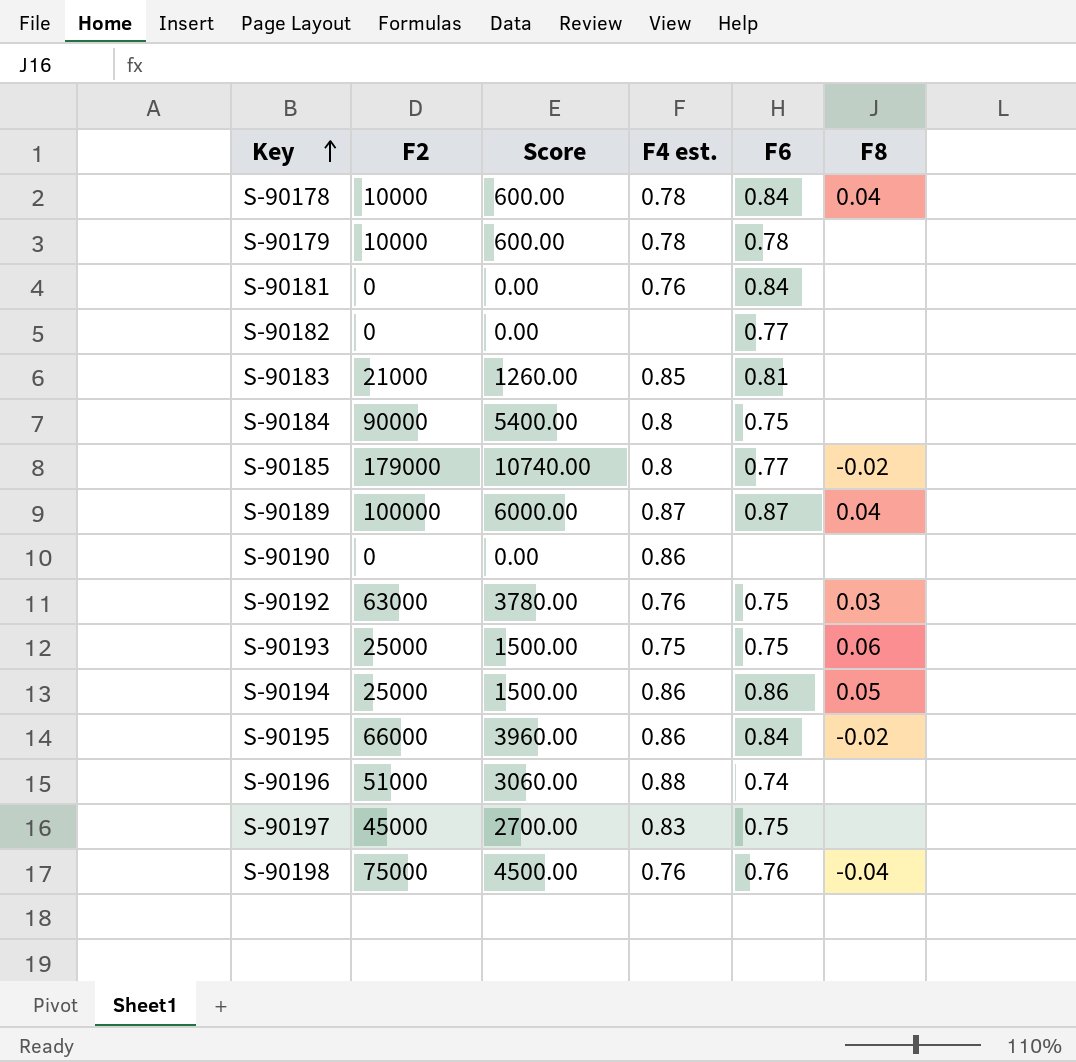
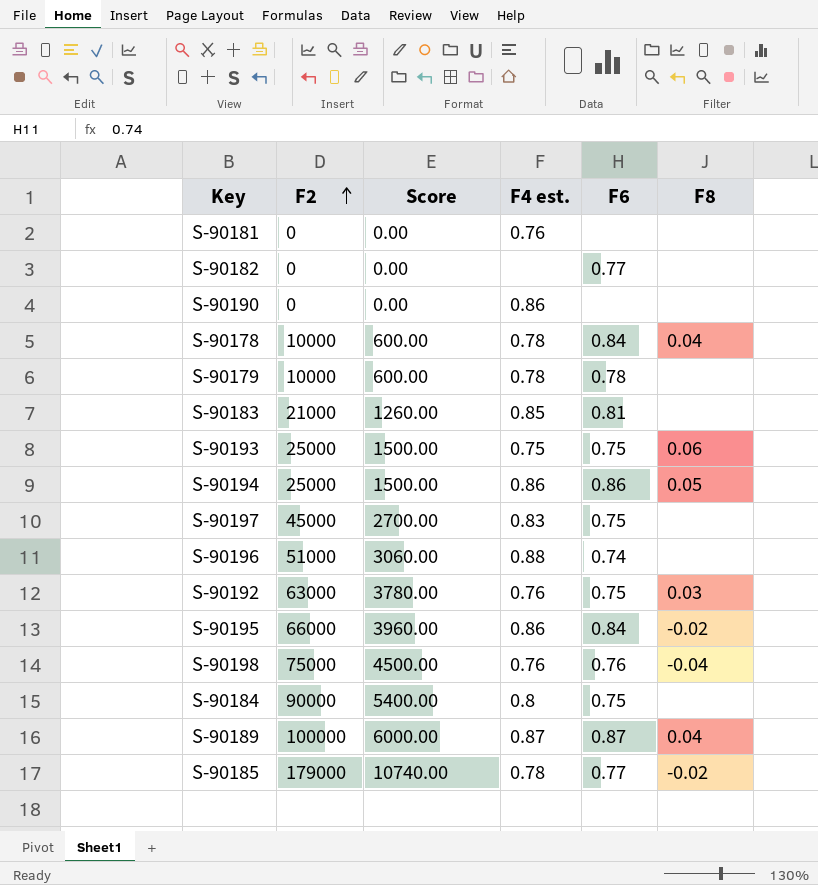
row order: Key ascending -> F2 ascending
S-90181 | F6: 0.84 -> none
S-90185 | F4 est.: 0.8 -> 0.78

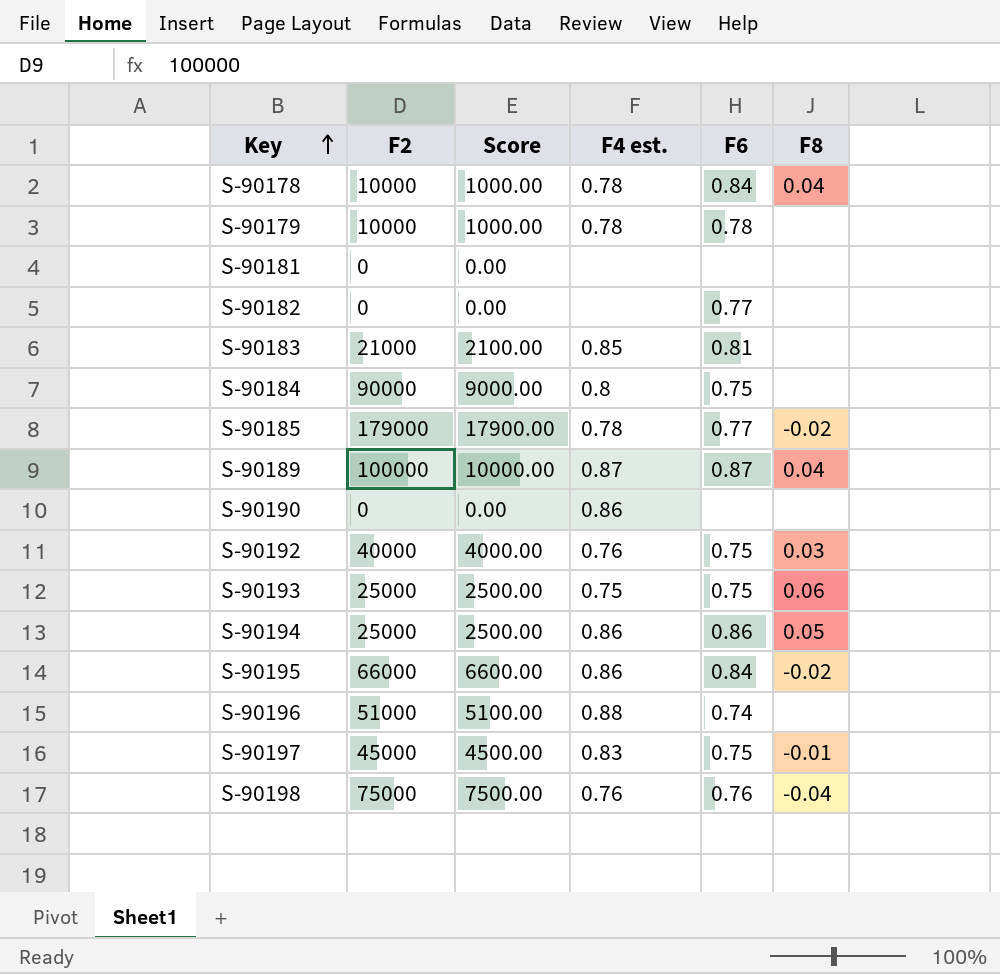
row order: F2 ascending -> Key ascending
column Score | formula: [F2] * 0.06 -> [F2] * 0.1
S-90181 | F4 est.: 0.76 -> none
S-90192 | F2: 63000 -> 40000
S-90197 | F8: none -> -0.01

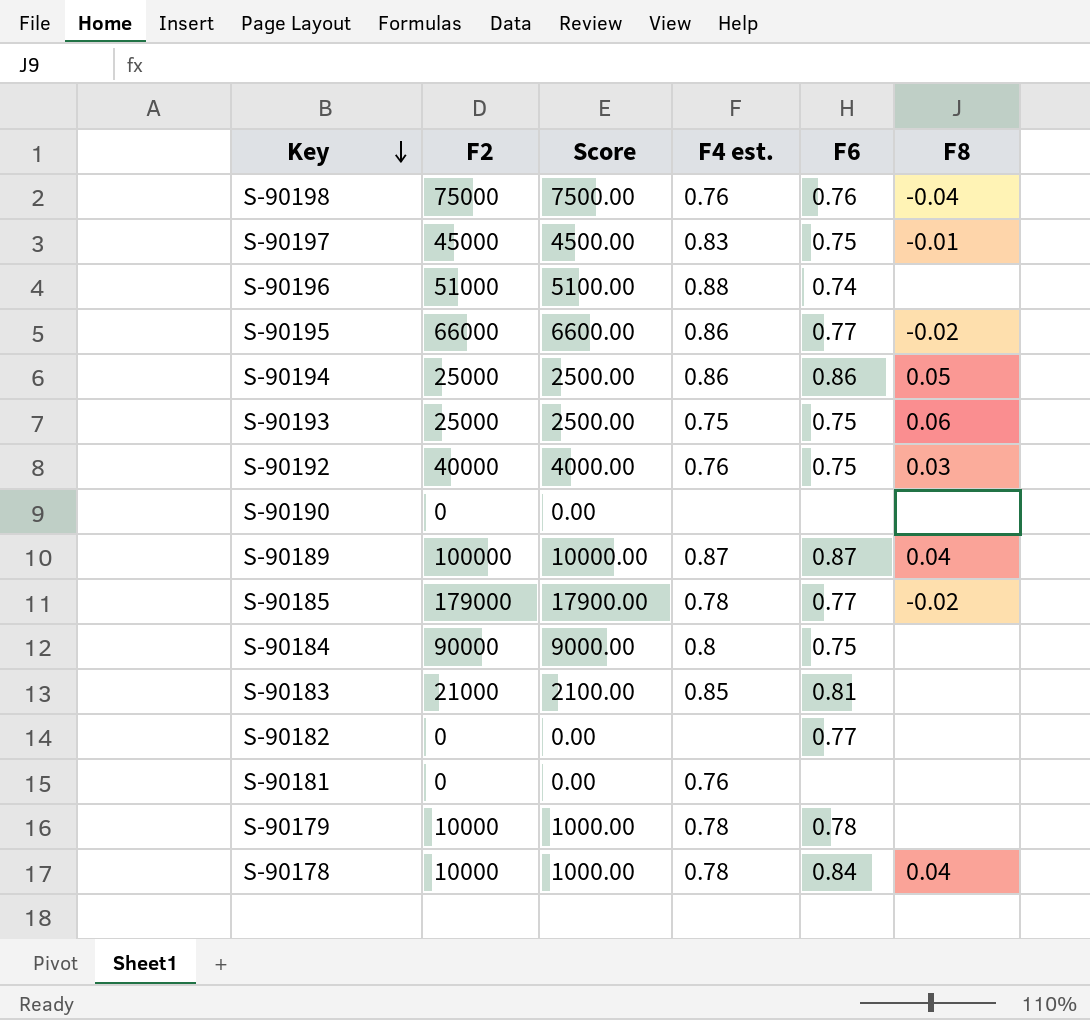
row order: Key ascending -> Key descending
S-90195 | F6: 0.84 -> 0.77
S-90190 | F4 est.: 0.86 -> none
S-90181 | F4 est.: none -> 0.76

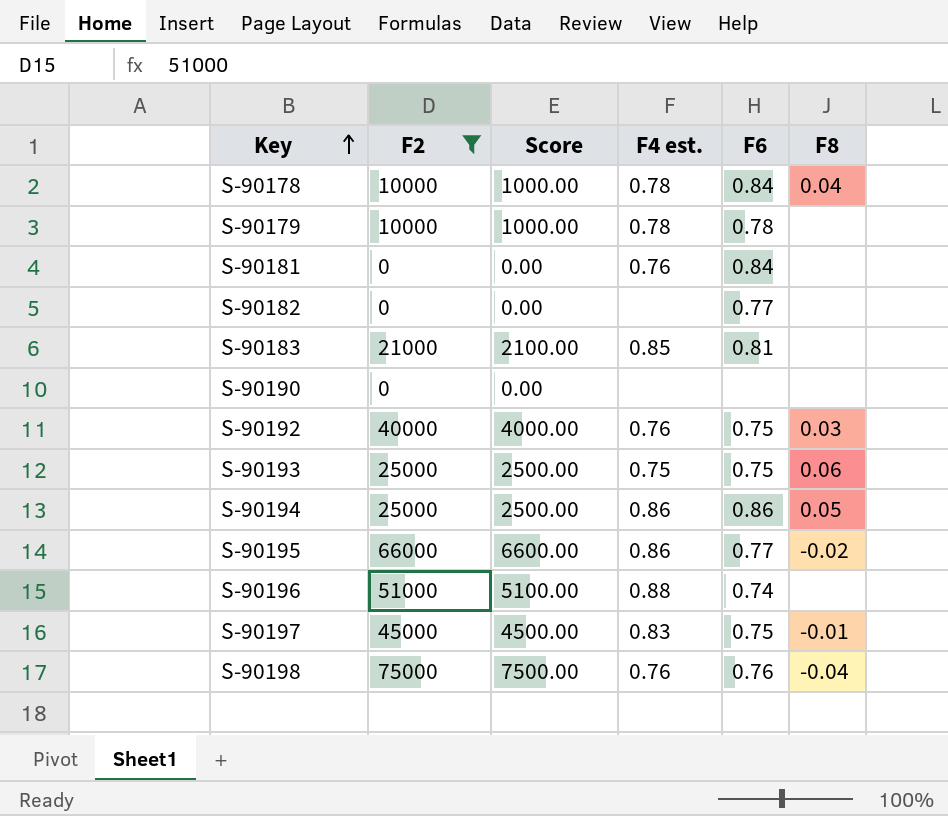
filter: none -> F2 <= 75000
row order: Key descending -> Key ascending
S-90181 | F6: none -> 0.84

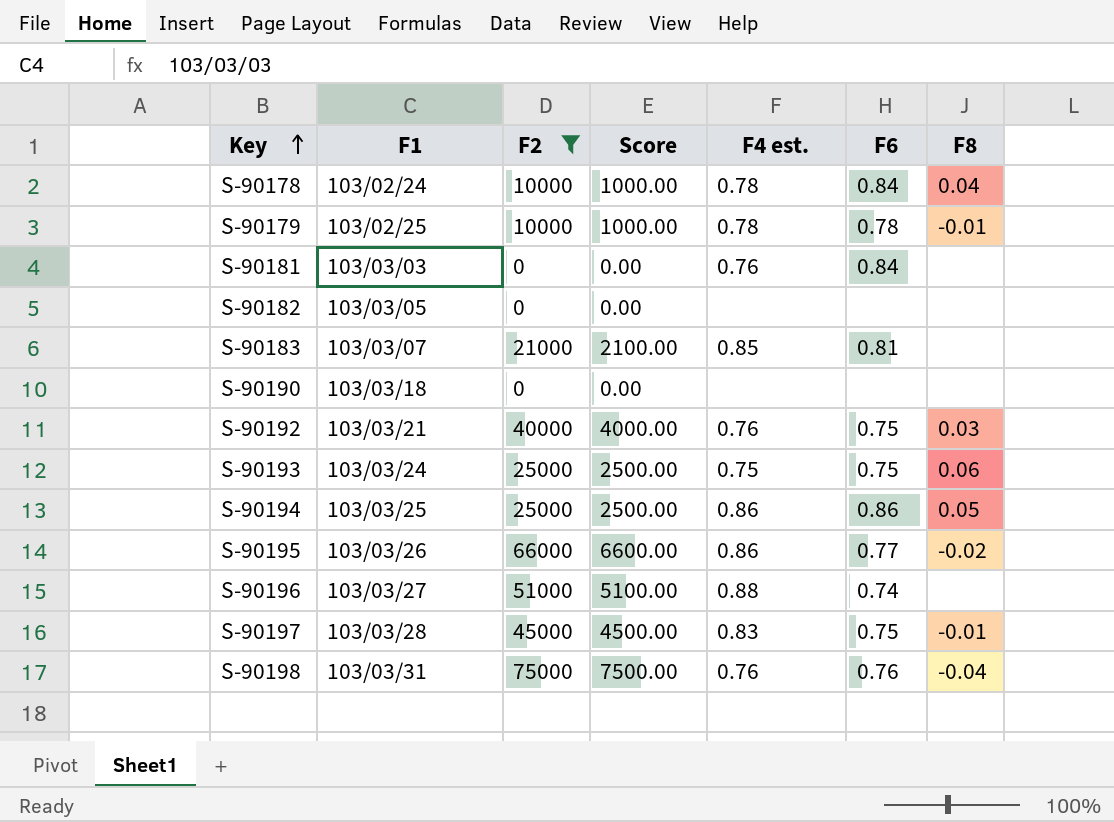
column F1 | position: none -> 2
S-90179 | F8: none -> -0.01
S-90182 | F6: 0.77 -> none

